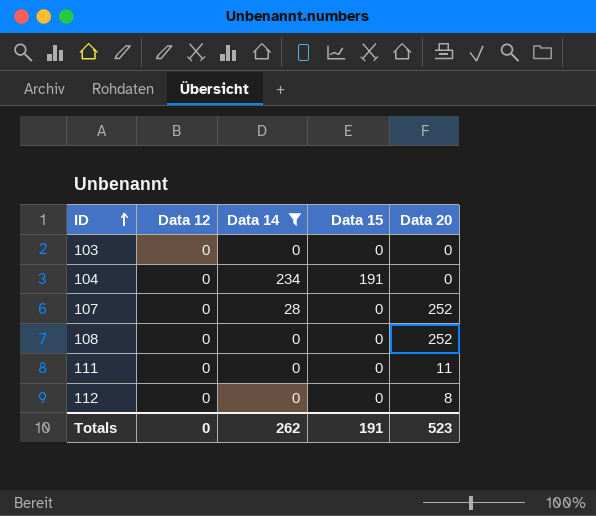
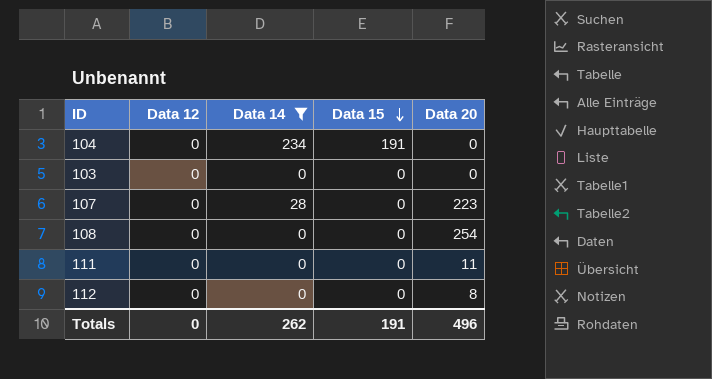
row order: ID ascending -> Data 15 descending
107 | Data 20: 252 -> 223
108 | Data 20: 252 -> 254
Totals | Data 20: 523 -> 496

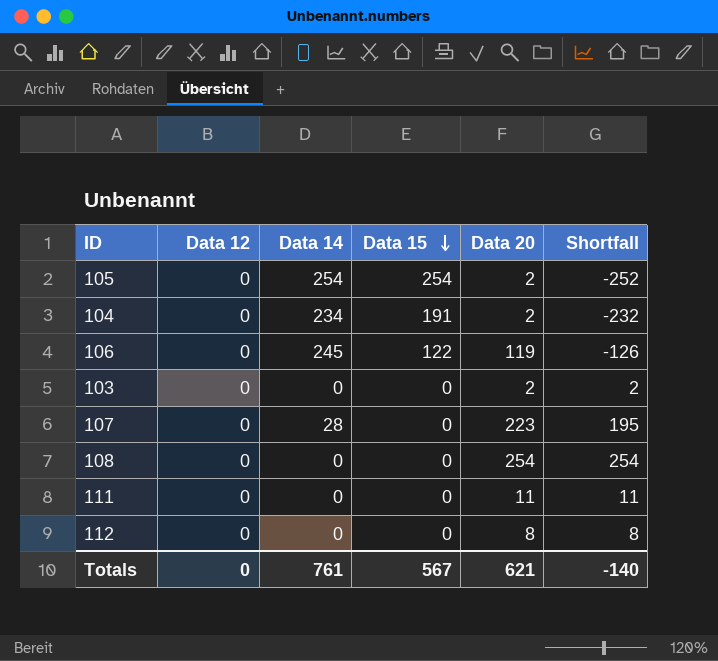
filter: Data 14 <= 234 -> none
column Shortfall | formula: none -> [Data 20] - [Data 14]
104 | Data 20: 0 -> 2
103 | Data 20: 0 -> 2
Totals | Data 14: 262 -> 761
Totals | Data 15: 191 -> 567
Totals | Data 20: 496 -> 621

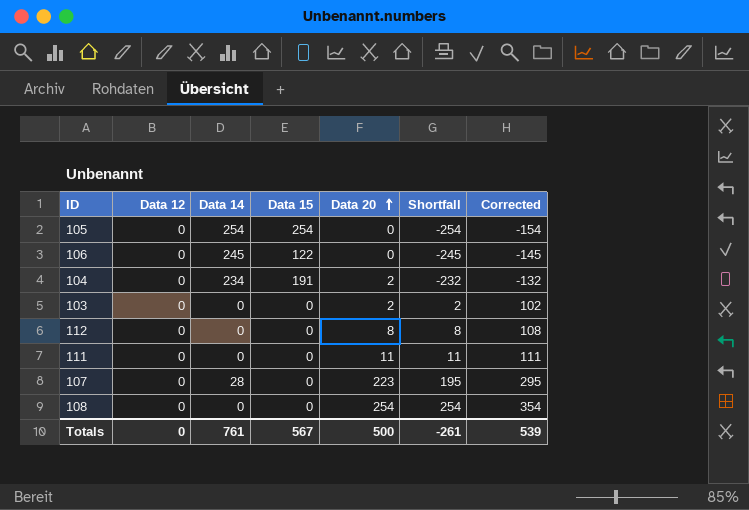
row order: Data 15 descending -> Data 20 ascending
column Corrected | formula: none -> [Shortfall] + 100
105 | Data 20: 2 -> 0
105 | Shortfall: -252 -> -254
106 | Data 20: 119 -> 0
106 | Shortfall: -126 -> -245
Totals | Data 20: 621 -> 500
Totals | Shortfall: -140 -> -261

